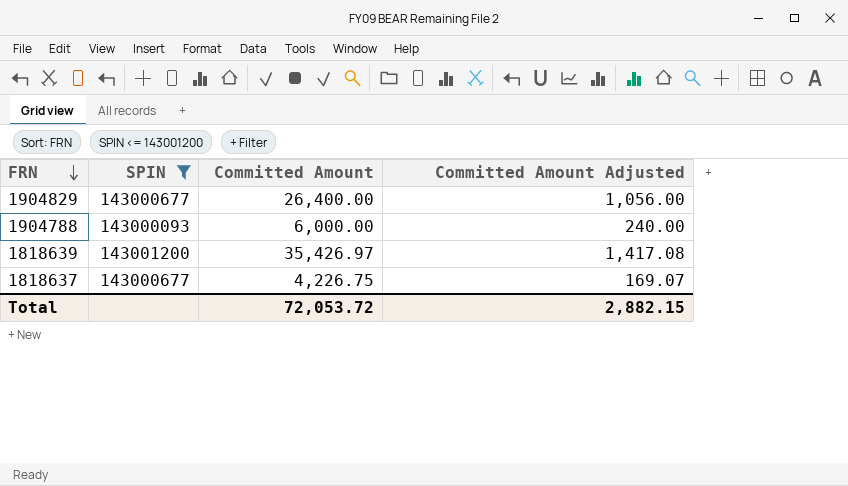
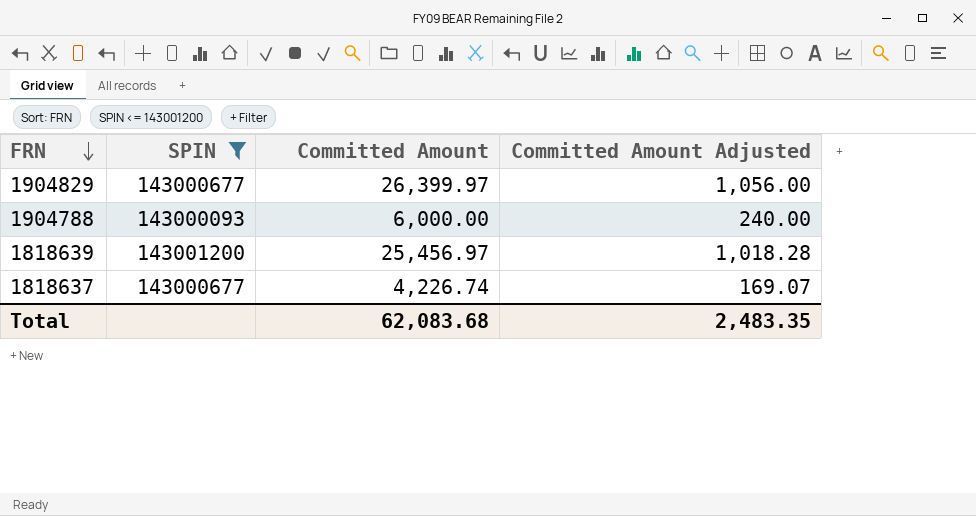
1904829 | Committed Amount: 26,400.00 -> 26,399.97
1818639 | Committed Amount: 35,426.97 -> 25,456.97
1818639 | Committed Amount Adjusted: 1,417.08 -> 1,018.28
1818637 | Committed Amount: 4,226.75 -> 4,226.74
Total | Committed Amount: 72,053.72 -> 62,083.68
Total | Committed Amount Adjusted: 2,882.15 -> 2,483.35

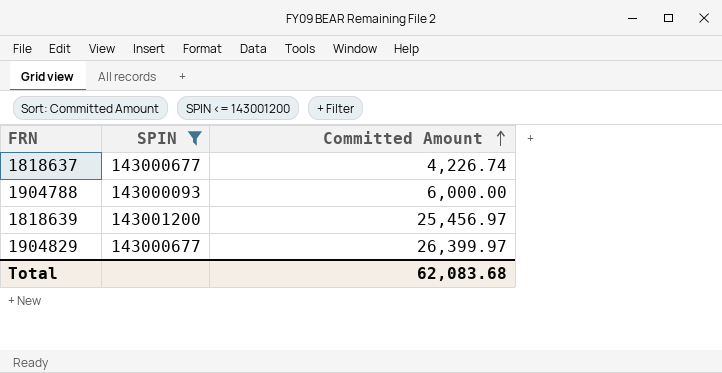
row order: FRN descending -> Committed Amount ascending
column Committed Amount Adjusted | formula: [Committed Amount] * 0.04 -> none

